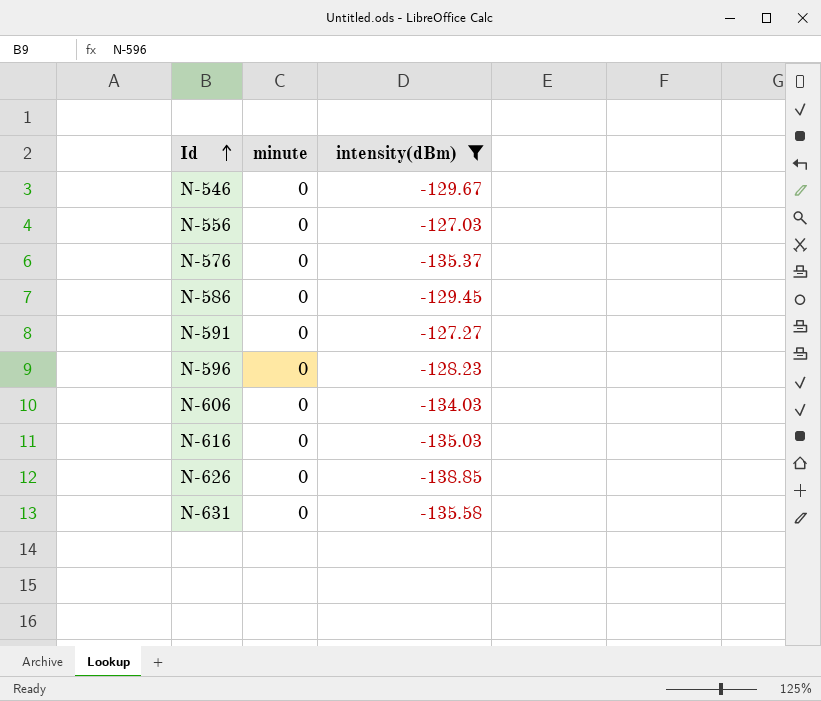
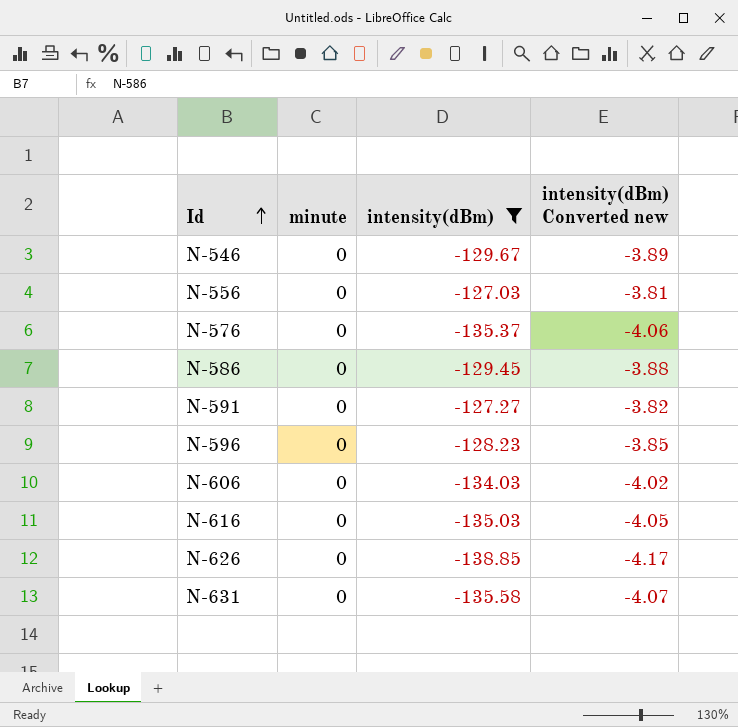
column intensity(dBm) Converted new | formula: none -> [intensity(dBm)] * 0.03

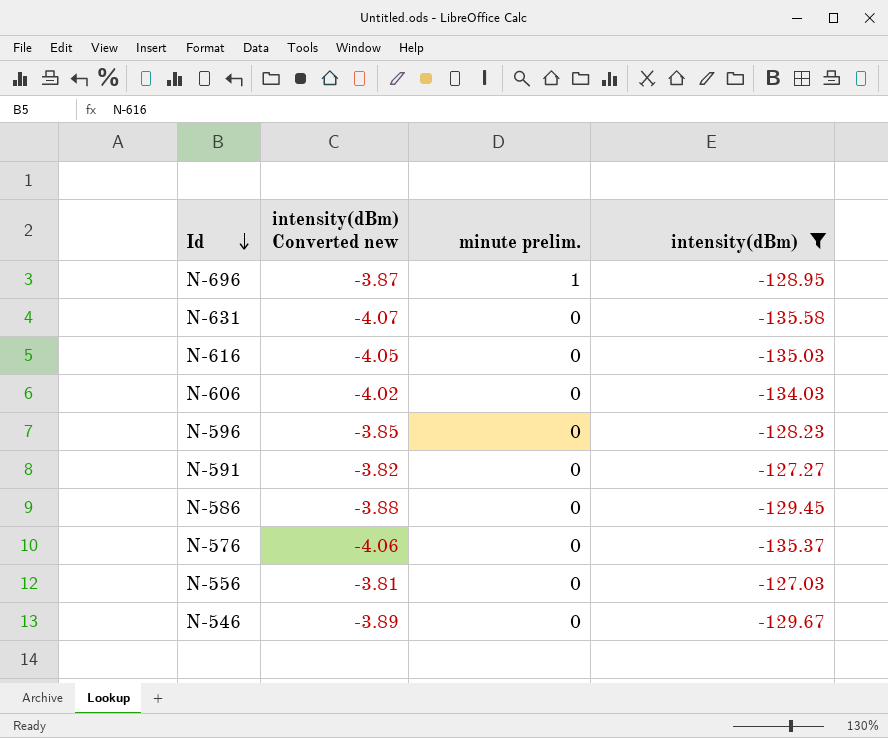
row order: Id ascending -> Id descending
column intensity(dBm) Converted new | position: 4 -> 2
column name: minute -> minute prelim.
row N-626: 0 | -138.85 | -4.17 -> none
row N-696: none -> -3.87 | 1 | -128.95

